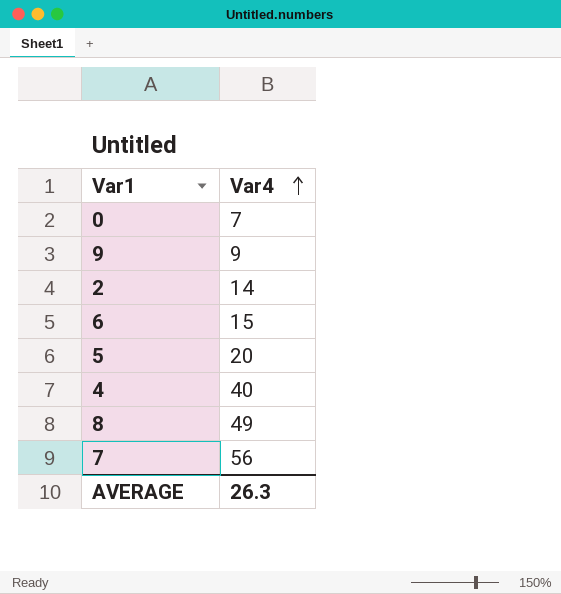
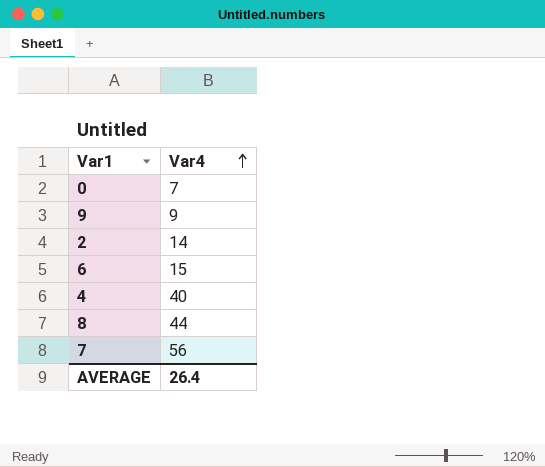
row 5: 20 -> none
8 | Var4: 49 -> 44
AVERAGE | Var4: 26.3 -> 26.4

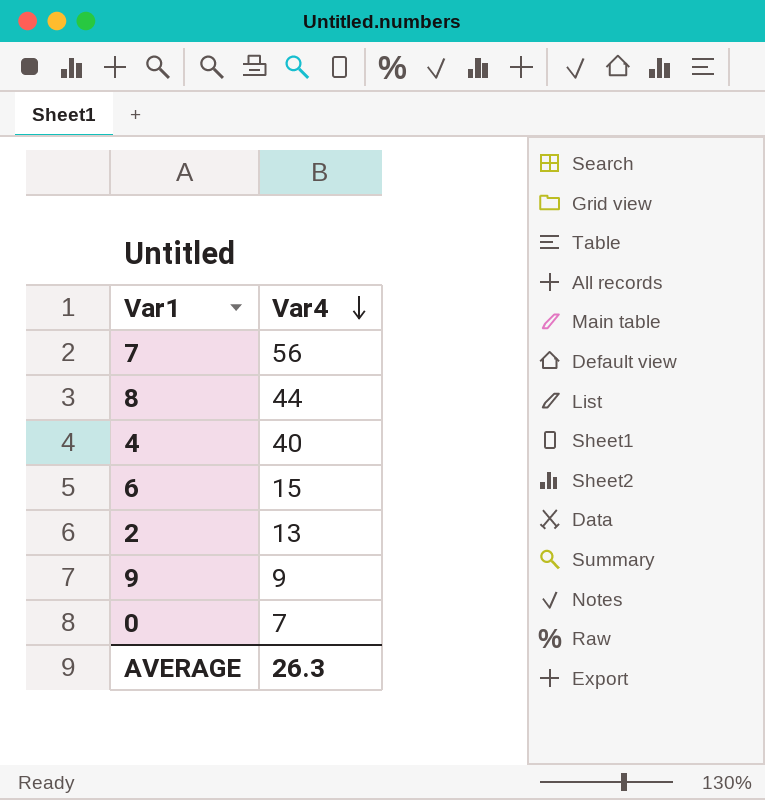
row order: Var4 ascending -> Var4 descending
2 | Var4: 14 -> 13
AVERAGE | Var4: 26.4 -> 26.3

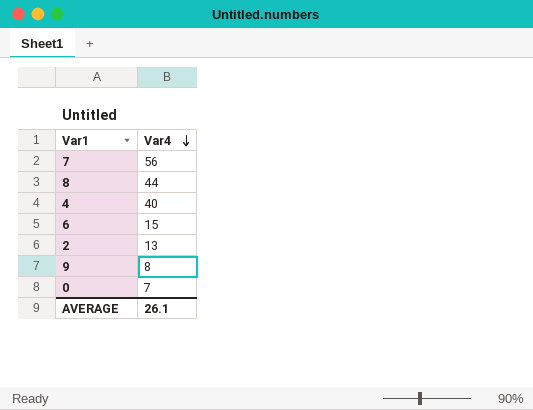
9 | Var4: 9 -> 8
AVERAGE | Var4: 26.3 -> 26.1

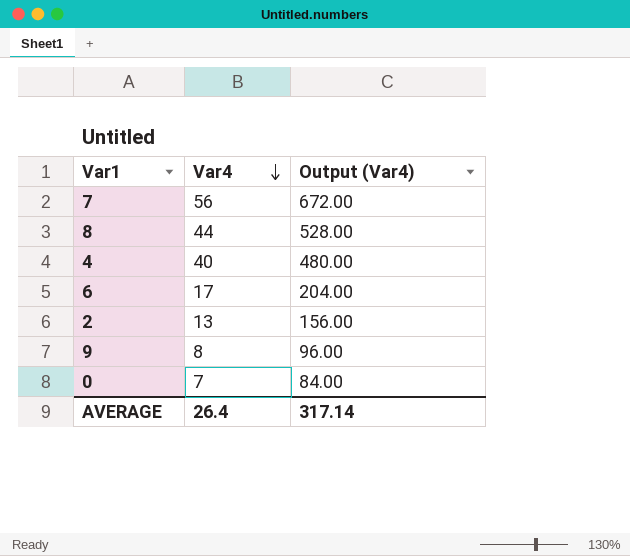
column Output (Var4) | formula: none -> [Var4] * 12
6 | Var4: 15 -> 17
AVERAGE | Var4: 26.1 -> 26.4

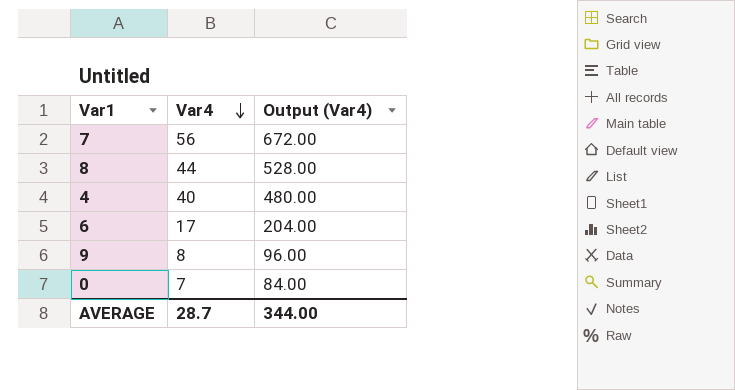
row 2: 13 | 156.00 -> none
AVERAGE | Var4: 26.4 -> 28.7
AVERAGE | Output (Var4): 317.14 -> 344.00

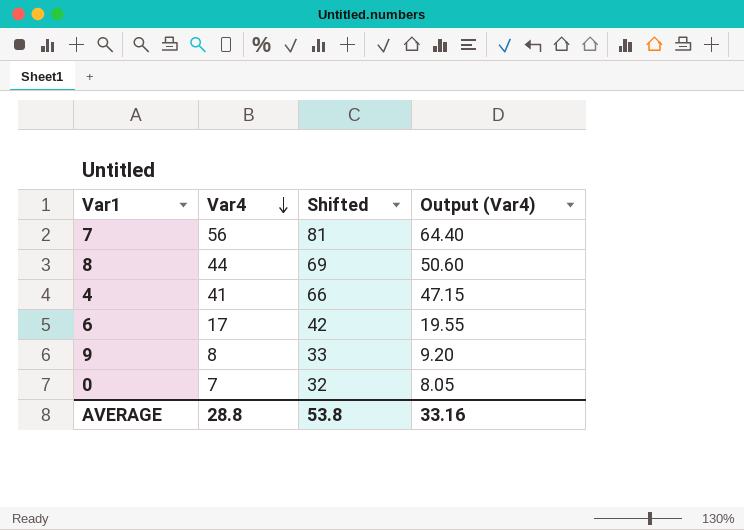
column Shifted | formula: none -> [Var4] + 25
column Output (Var4) | formula: [Var4] * 12 -> [Var4] * 1.15
4 | Var4: 40 -> 41
AVERAGE | Var4: 28.7 -> 28.8
AVERAGE | Output (Var4): 344.00 -> 33.16

